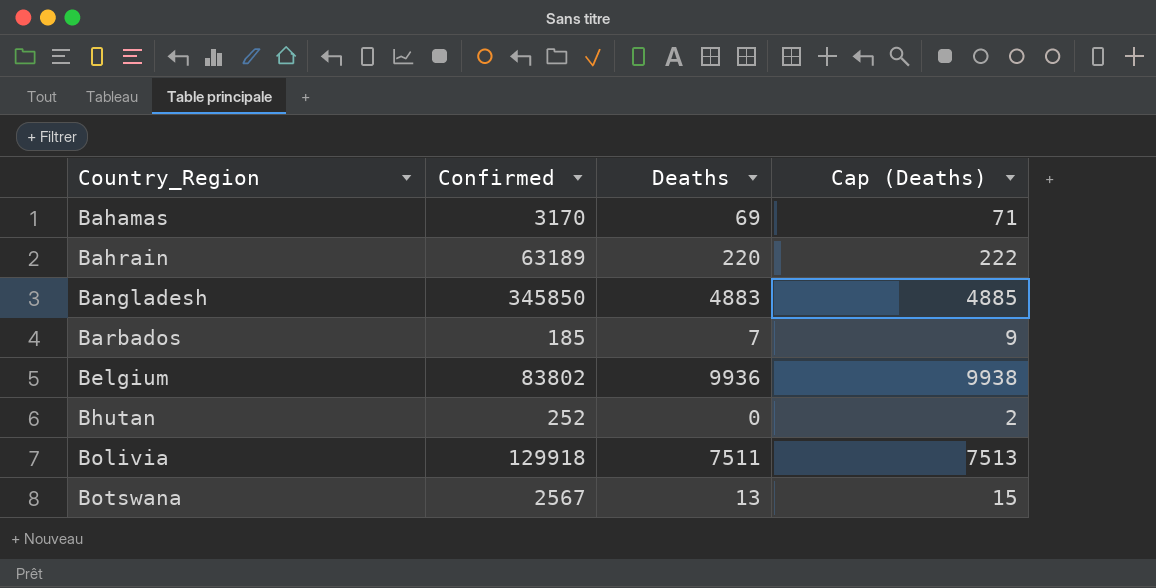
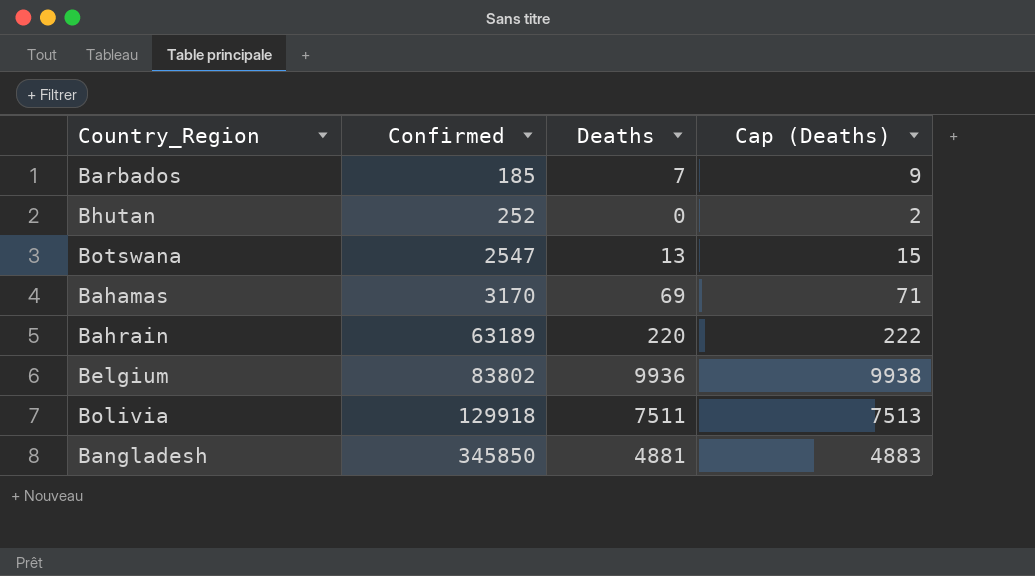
row order: Country_Region ascending -> Confirmed ascending
Botswana | Confirmed: 2567 -> 2547
Bangladesh | Deaths: 4883 -> 4881
Bangladesh | Cap (Deaths): 4885 -> 4883

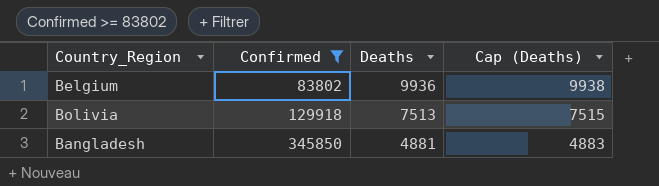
filter: none -> Confirmed >= 83802
Bolivia | Deaths: 7511 -> 7513
Bolivia | Cap (Deaths): 7513 -> 7515

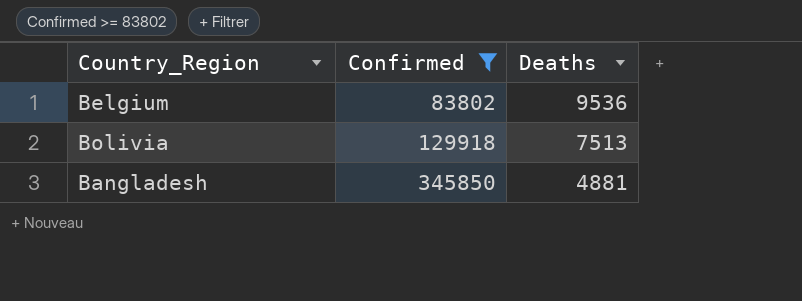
column Cap (Deaths) | formula: [Deaths] + 2 -> none
Belgium | Deaths: 9936 -> 9536

